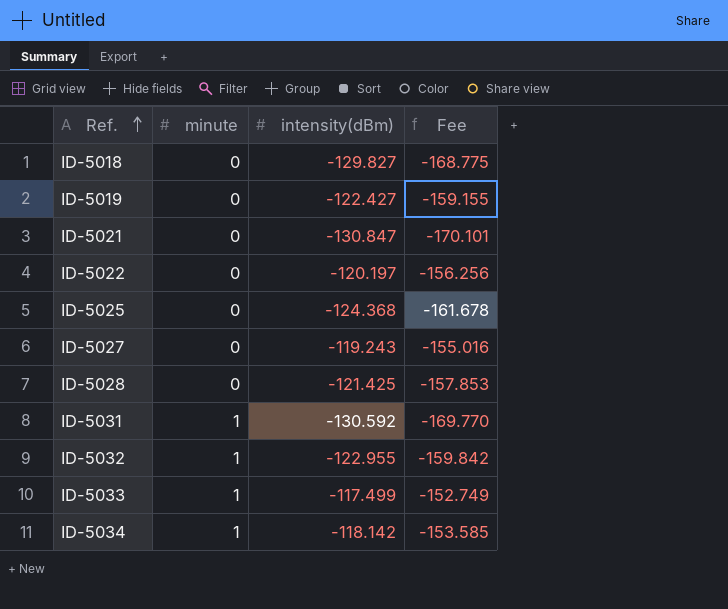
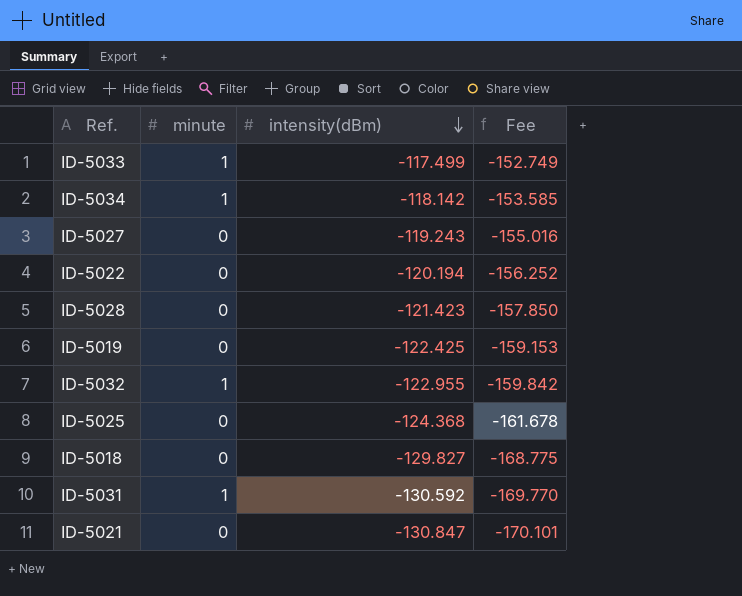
row order: Ref. ascending -> intensity(dBm) descending
ID-5022 | intensity(dBm): -120.197 -> -120.194
ID-5022 | Fee: -156.256 -> -156.252
ID-5028 | intensity(dBm): -121.425 -> -121.423
ID-5028 | Fee: -157.853 -> -157.850
ID-5019 | intensity(dBm): -122.427 -> -122.425
ID-5019 | Fee: -159.155 -> -159.153

